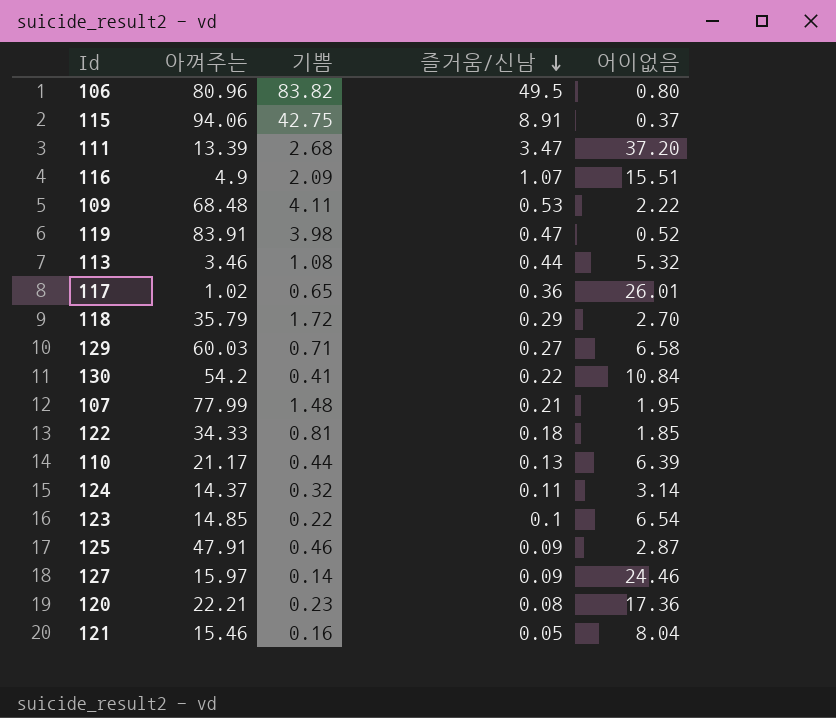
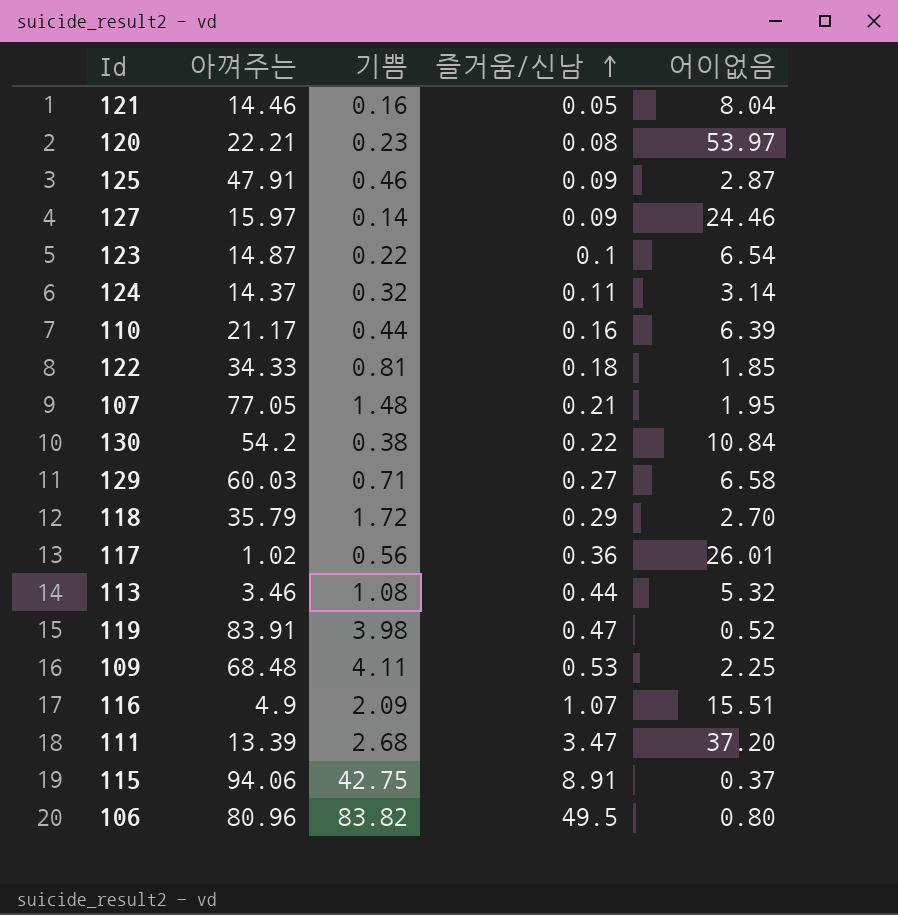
row order: 즐거움/신남 descending -> 즐거움/신남 ascending
121 | 아껴주는: 15.46 -> 14.46
120 | 어이없음: 17.36 -> 53.97
123 | 아껴주는: 14.85 -> 14.87
110 | 즐거움/신남: 0.13 -> 0.16
107 | 아껴주는: 77.99 -> 77.05
130 | 기쁨: 0.41 -> 0.38
117 | 기쁨: 0.65 -> 0.56
109 | 어이없음: 2.22 -> 2.25

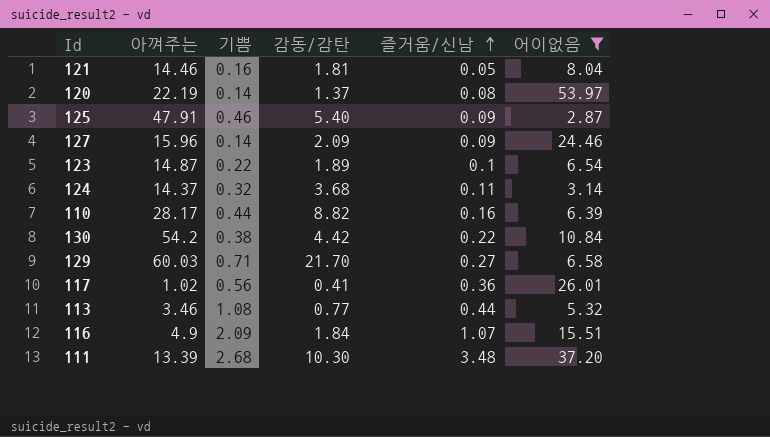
filter: none -> 어이없음 >= 2.87
column 감동/감탄 | position: none -> 4
120 | 아껴주는: 22.21 -> 22.19
120 | 기쁨: 0.23 -> 0.14
127 | 아껴주는: 15.97 -> 15.96
110 | 아껴주는: 21.17 -> 28.17
111 | 즐거움/신남: 3.47 -> 3.48

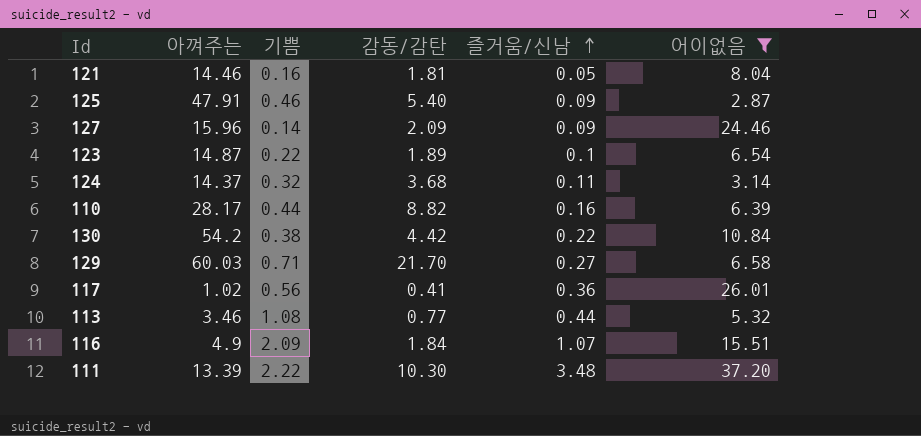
row 120: 22.19 | 0.14 | 1.37 | 0.08 | 53.97 -> none
111 | 기쁨: 2.68 -> 2.22

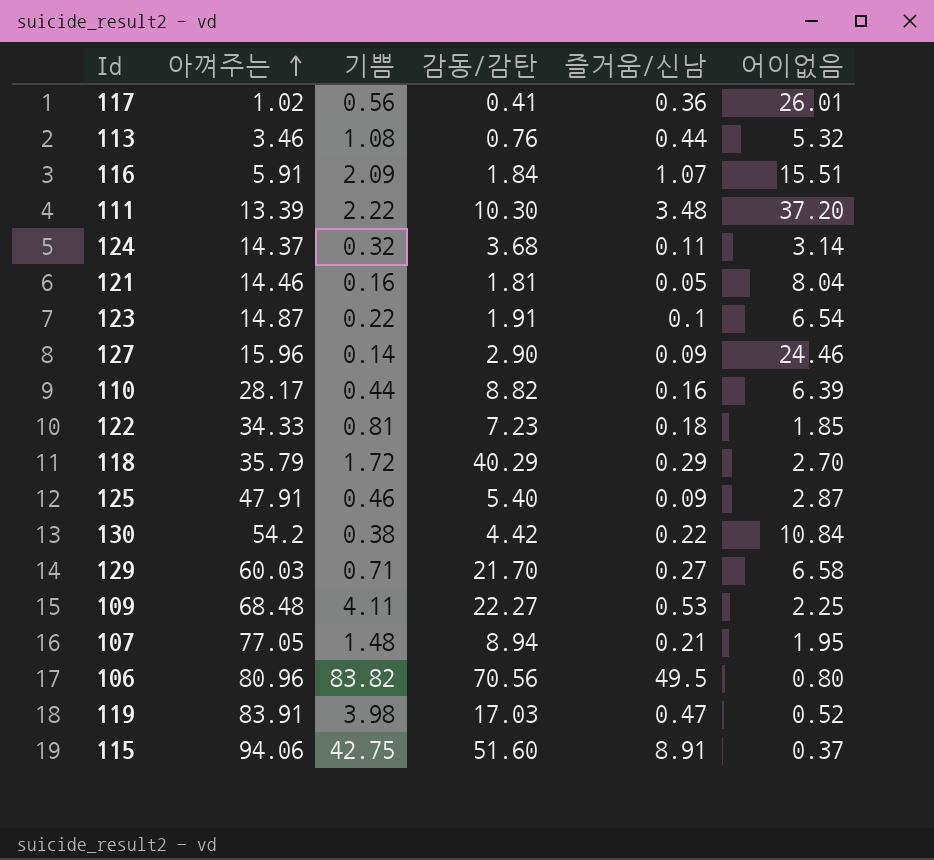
filter: 어이없음 >= 2.87 -> none
row order: 즐거움/신남 ascending -> 아껴주는 ascending
113 | 감동/감탄: 0.77 -> 0.76
116 | 아껴주는: 4.9 -> 5.91
123 | 감동/감탄: 1.89 -> 1.91
127 | 감동/감탄: 2.09 -> 2.90

